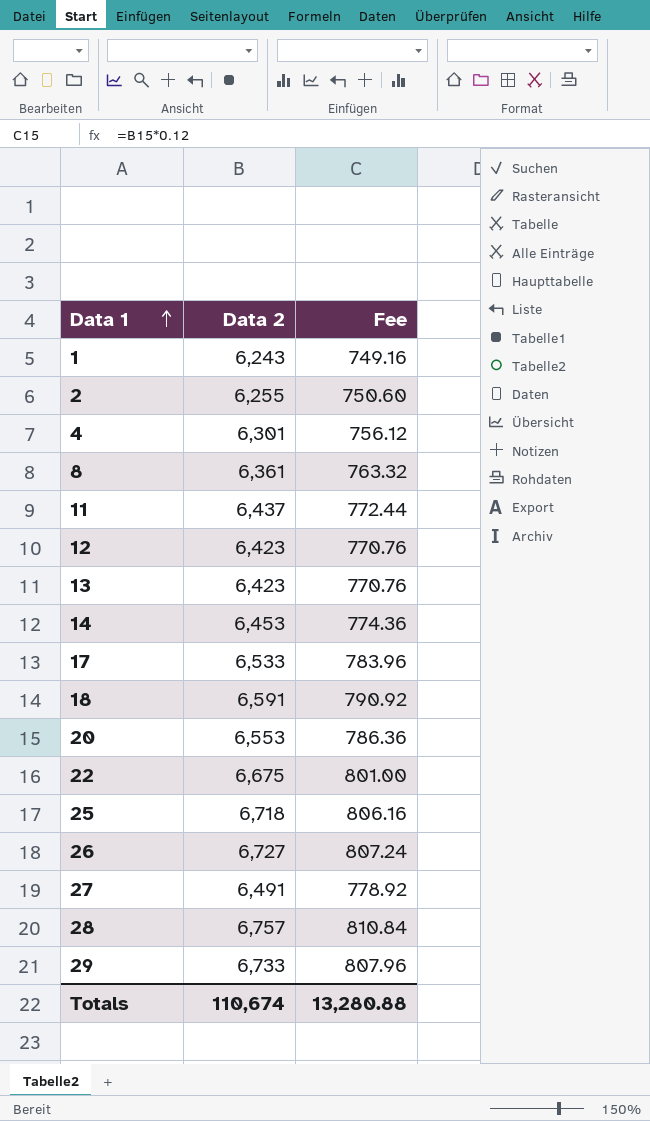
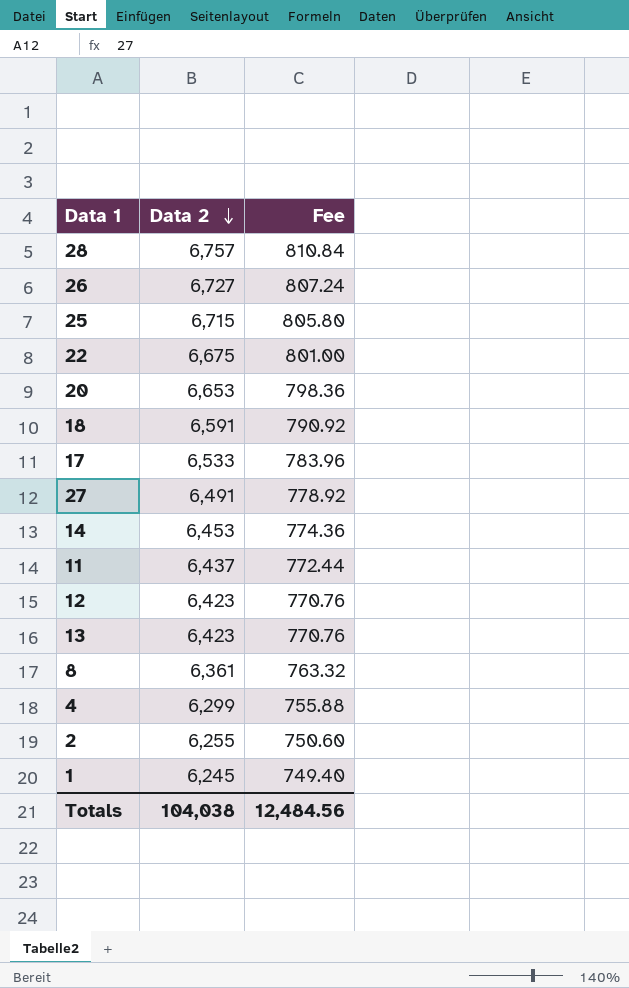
row order: Data 1 ascending -> Data 2 descending
row 29: 6,733 | 807.96 -> none
25 | Data 2: 6,718 -> 6,715
25 | Fee: 806.16 -> 805.80
20 | Data 2: 6,553 -> 6,653
20 | Fee: 786.36 -> 798.36
4 | Data 2: 6,301 -> 6,299
4 | Fee: 756.12 -> 755.88
1 | Data 2: 6,243 -> 6,245
1 | Fee: 749.16 -> 749.40
Totals | Data 2: 110,674 -> 104,038
Totals | Fee: 13,280.88 -> 12,484.56

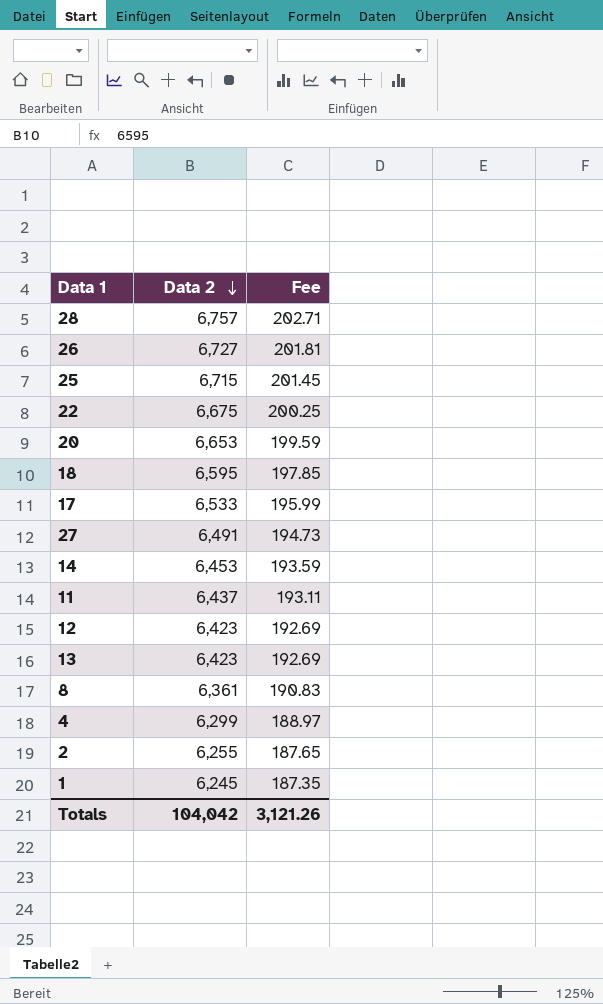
column Fee | formula: [Data 2] * 0.12 -> [Data 2] * 0.03
18 | Data 2: 6,591 -> 6,595
Totals | Data 2: 104,038 -> 104,042
Totals | Fee: 12,484.56 -> 3,121.26

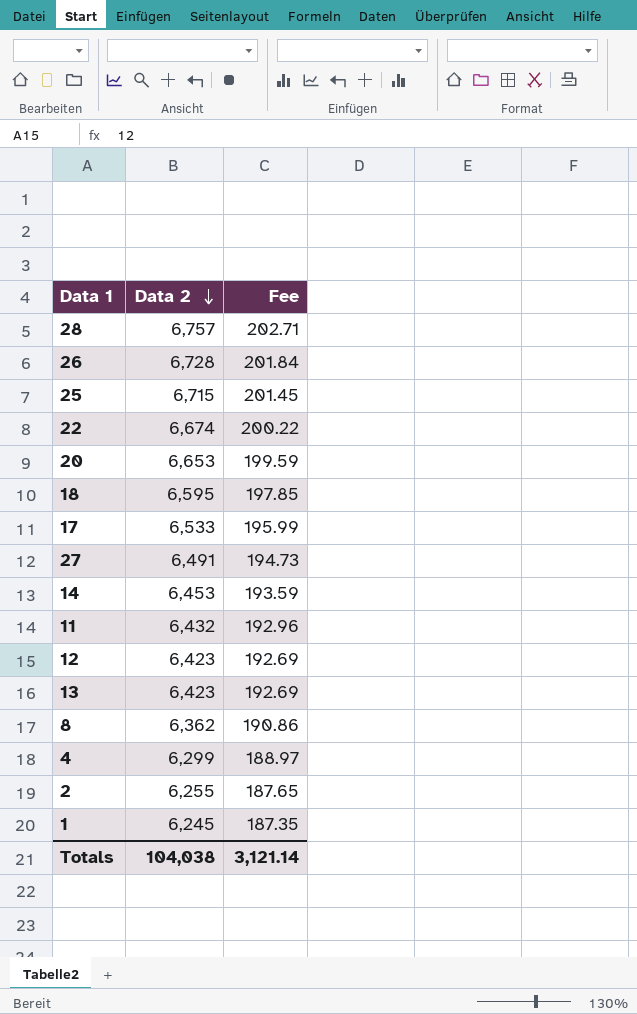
26 | Data 2: 6,727 -> 6,728
26 | Fee: 201.81 -> 201.84
22 | Data 2: 6,675 -> 6,674
22 | Fee: 200.25 -> 200.22
11 | Data 2: 6,437 -> 6,432
11 | Fee: 193.11 -> 192.96
8 | Data 2: 6,361 -> 6,362
8 | Fee: 190.83 -> 190.86
Totals | Data 2: 104,042 -> 104,038
Totals | Fee: 3,121.26 -> 3,121.14

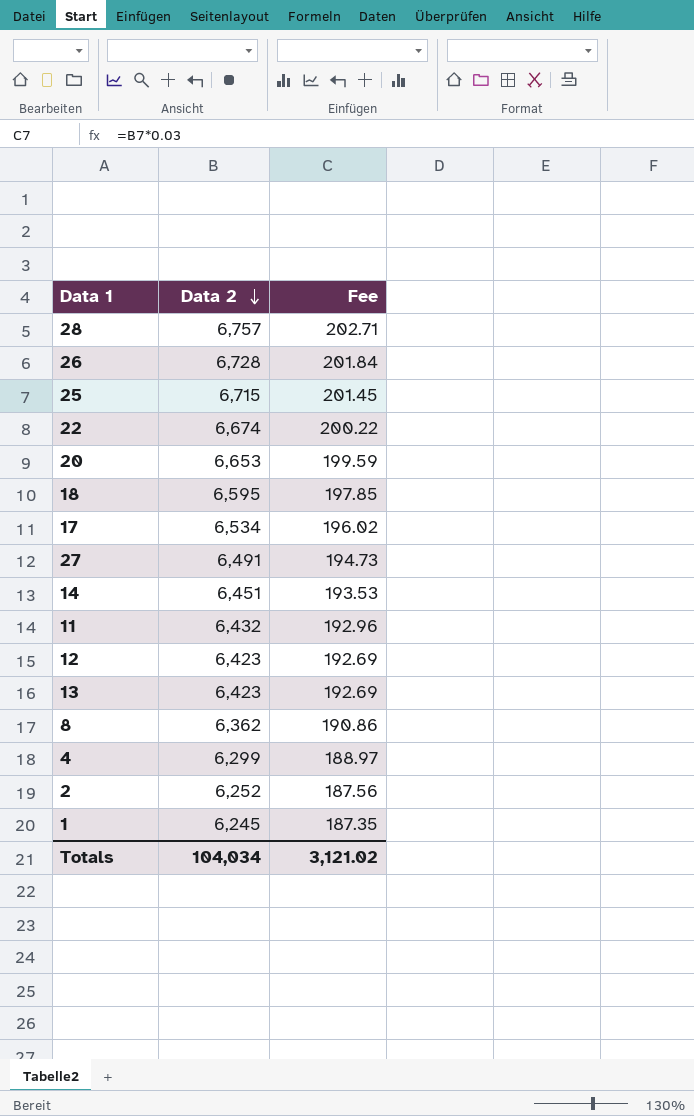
17 | Data 2: 6,533 -> 6,534
17 | Fee: 195.99 -> 196.02
14 | Data 2: 6,453 -> 6,451
14 | Fee: 193.59 -> 193.53
2 | Data 2: 6,255 -> 6,252
2 | Fee: 187.65 -> 187.56
Totals | Data 2: 104,038 -> 104,034
Totals | Fee: 3,121.14 -> 3,121.02

